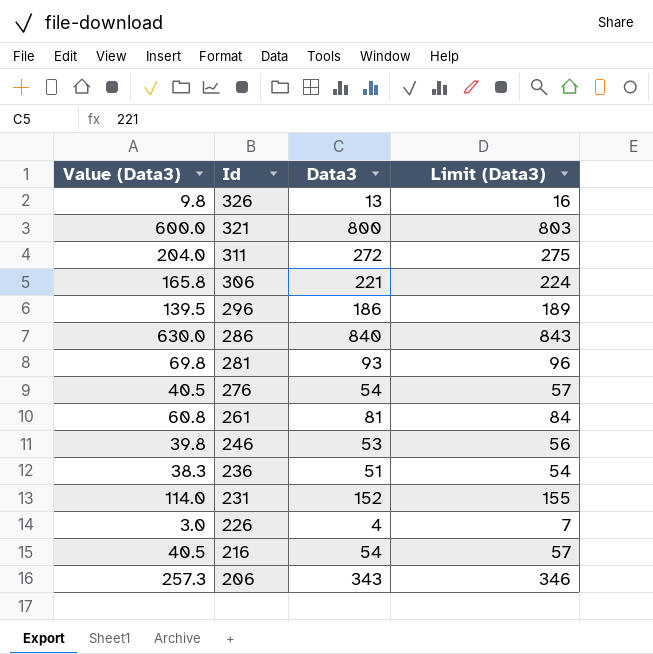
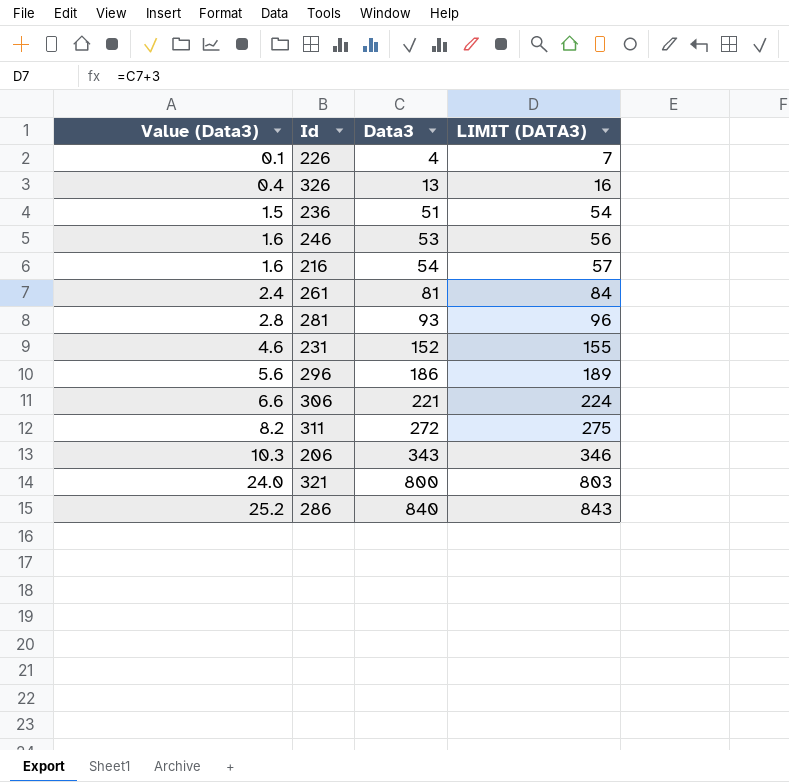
row order: Id descending -> Value (Data3) ascending
column Value (Data3) | formula: [Data3] * 0.75 -> [Data3] * 0.03
column name: Limit (Data3) -> LIMIT (DATA3)
row 276: 40.5 | 54 | 57 -> none

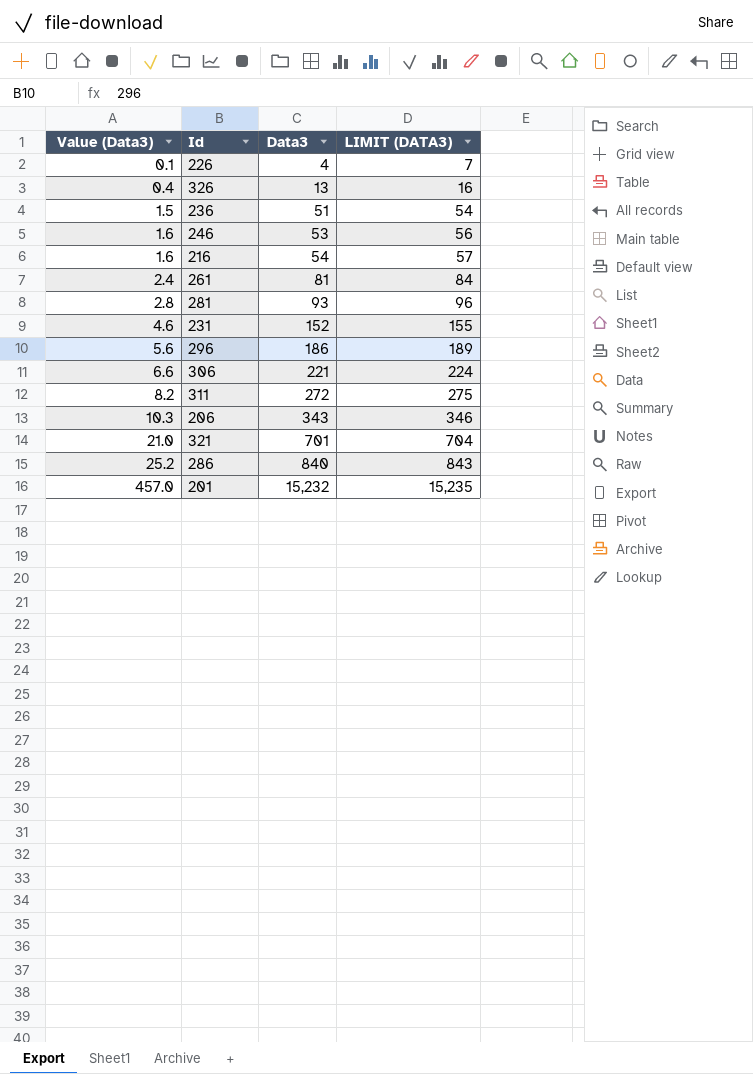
321 | Value (Data3): 24.0 -> 21.0
321 | Data3: 800 -> 701
321 | LIMIT (DATA3): 803 -> 704
row 201: none -> 457.0 | 15,232 | 15,235

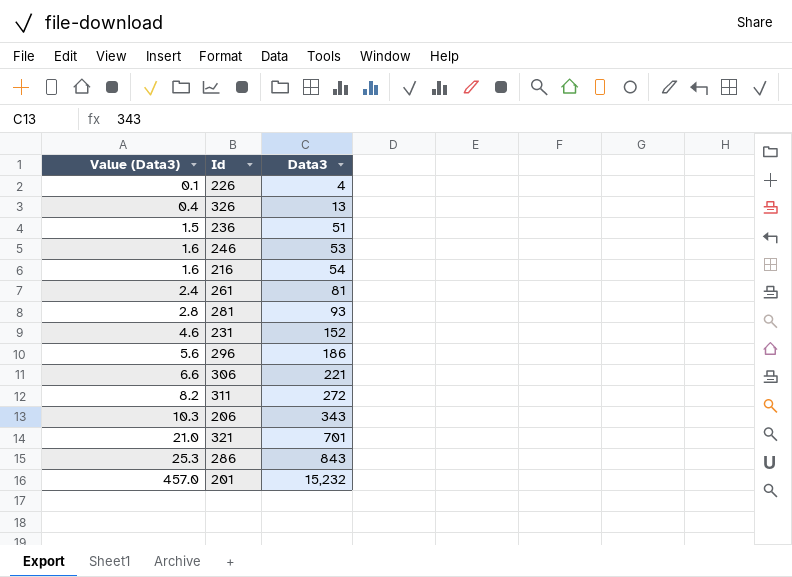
column LIMIT (DATA3) | formula: [Data3] + 3 -> none
286 | Value (Data3): 25.2 -> 25.3
286 | Data3: 840 -> 843

